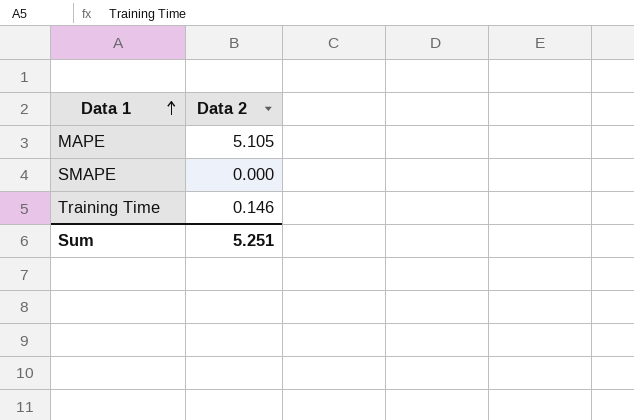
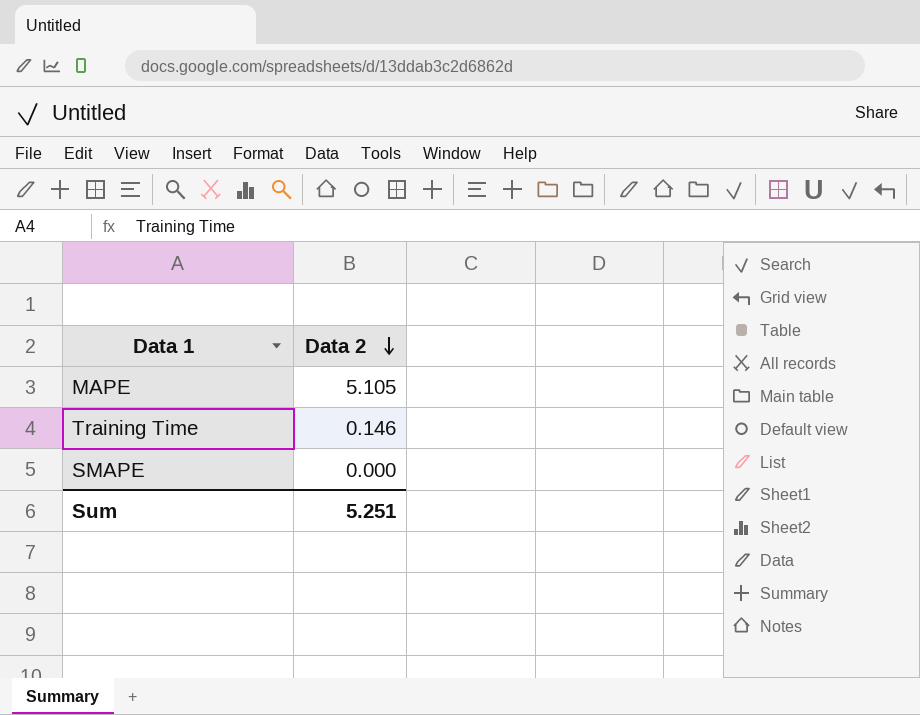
row order: Data 1 ascending -> Data 2 descending

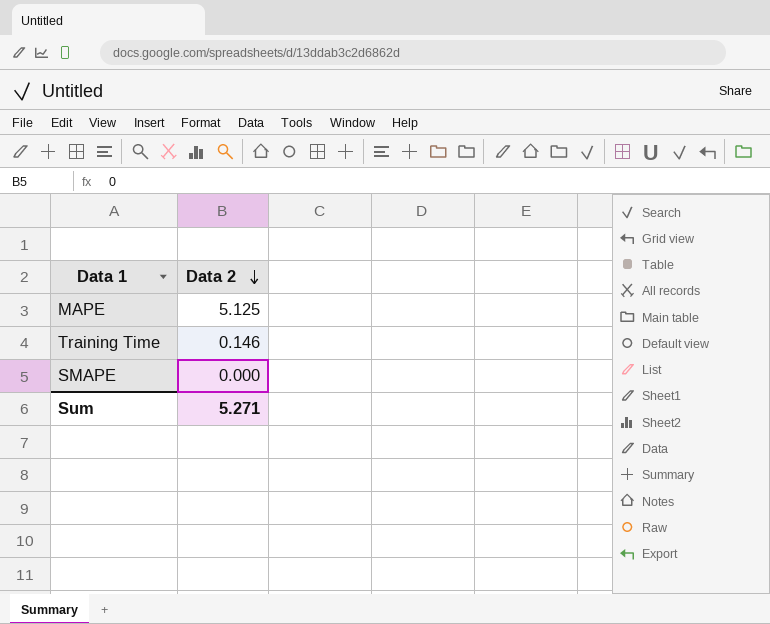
MAPE | Data 2: 5.105 -> 5.125
Sum | Data 2: 5.251 -> 5.271

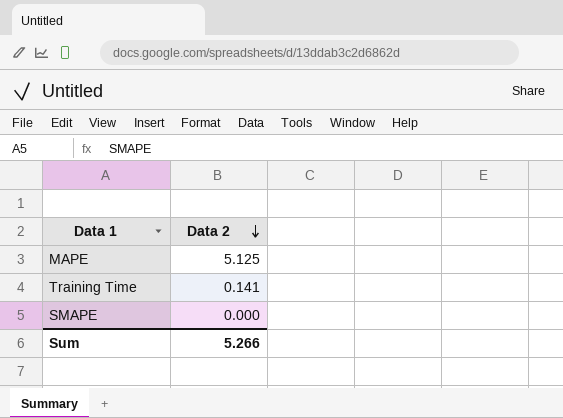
Training Time | Data 2: 0.146 -> 0.141
Sum | Data 2: 5.271 -> 5.266

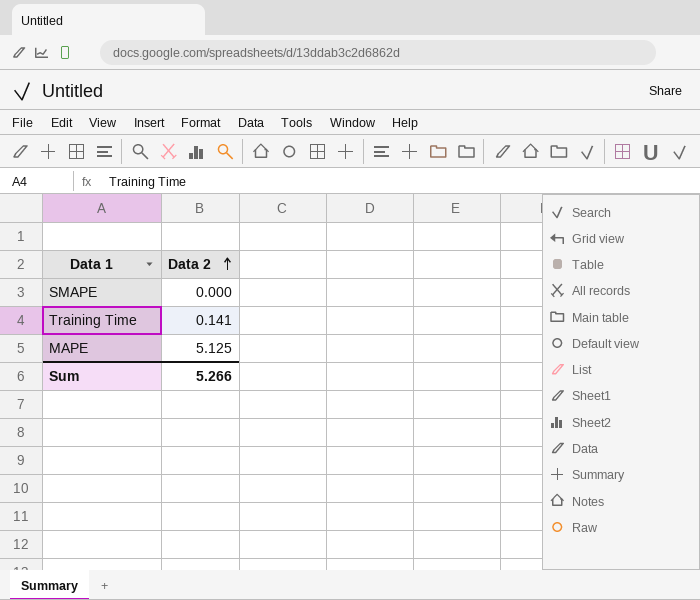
row order: Data 2 descending -> Data 2 ascending

